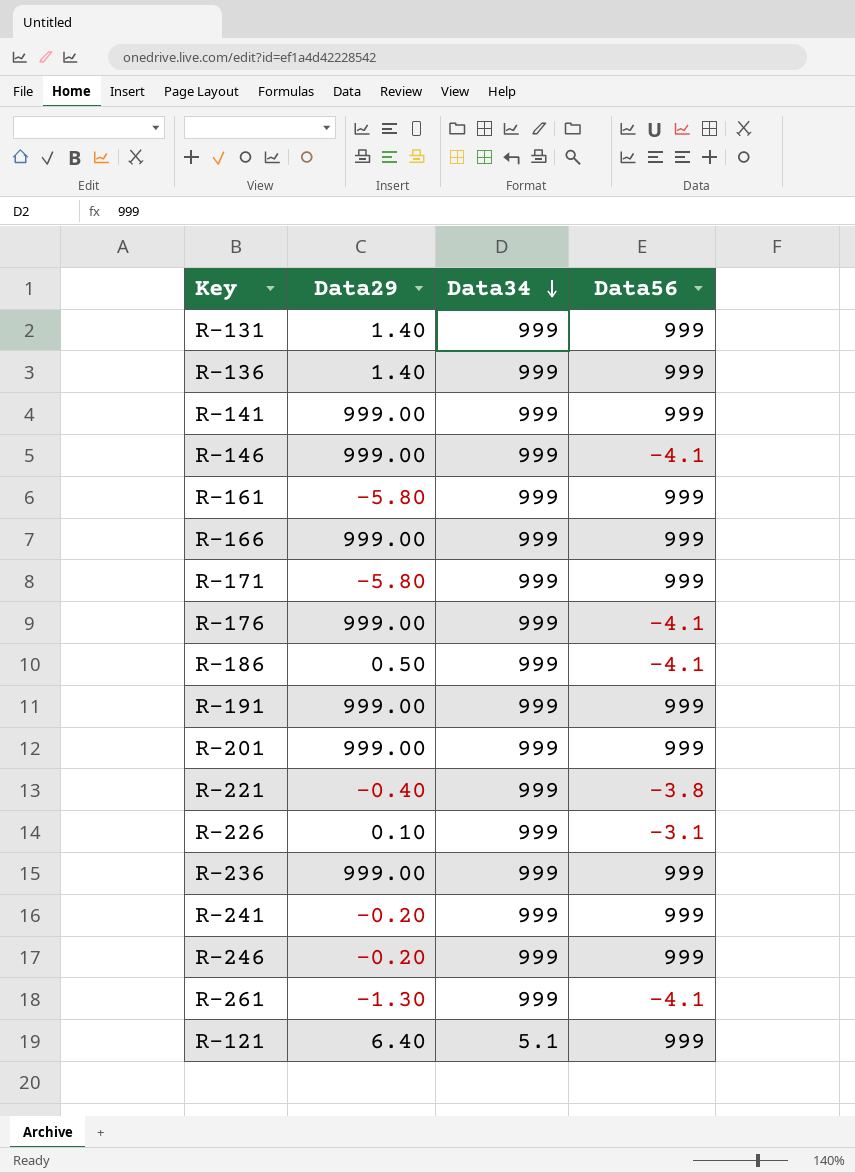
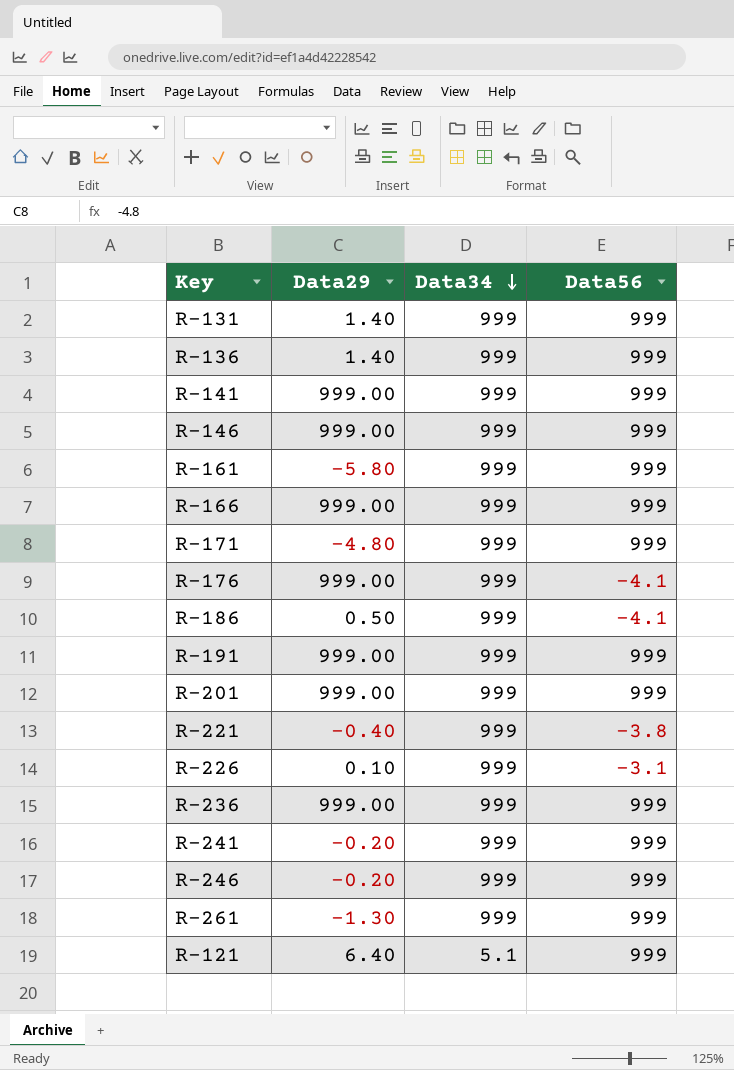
R-146 | Data56: -4.1 -> 999
R-171 | Data29: -5.80 -> -4.80
R-261 | Data56: -4.1 -> 999

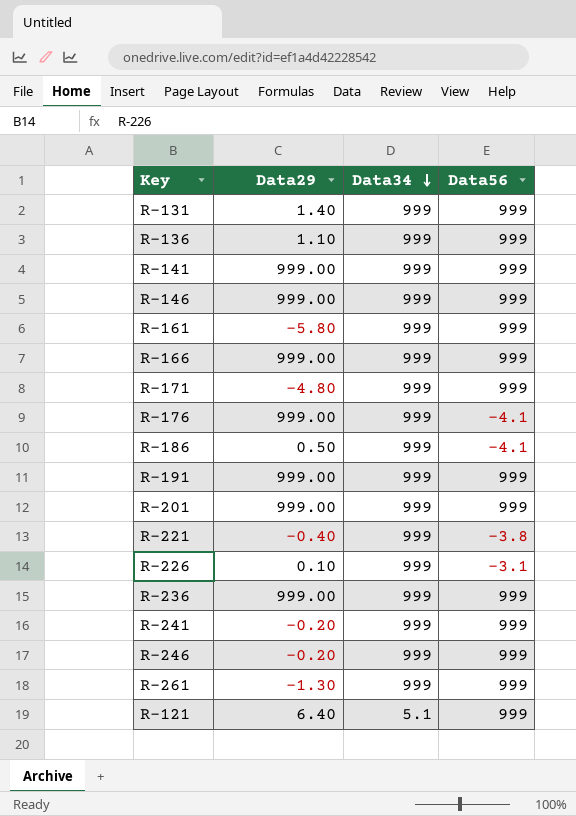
R-136 | Data29: 1.40 -> 1.10

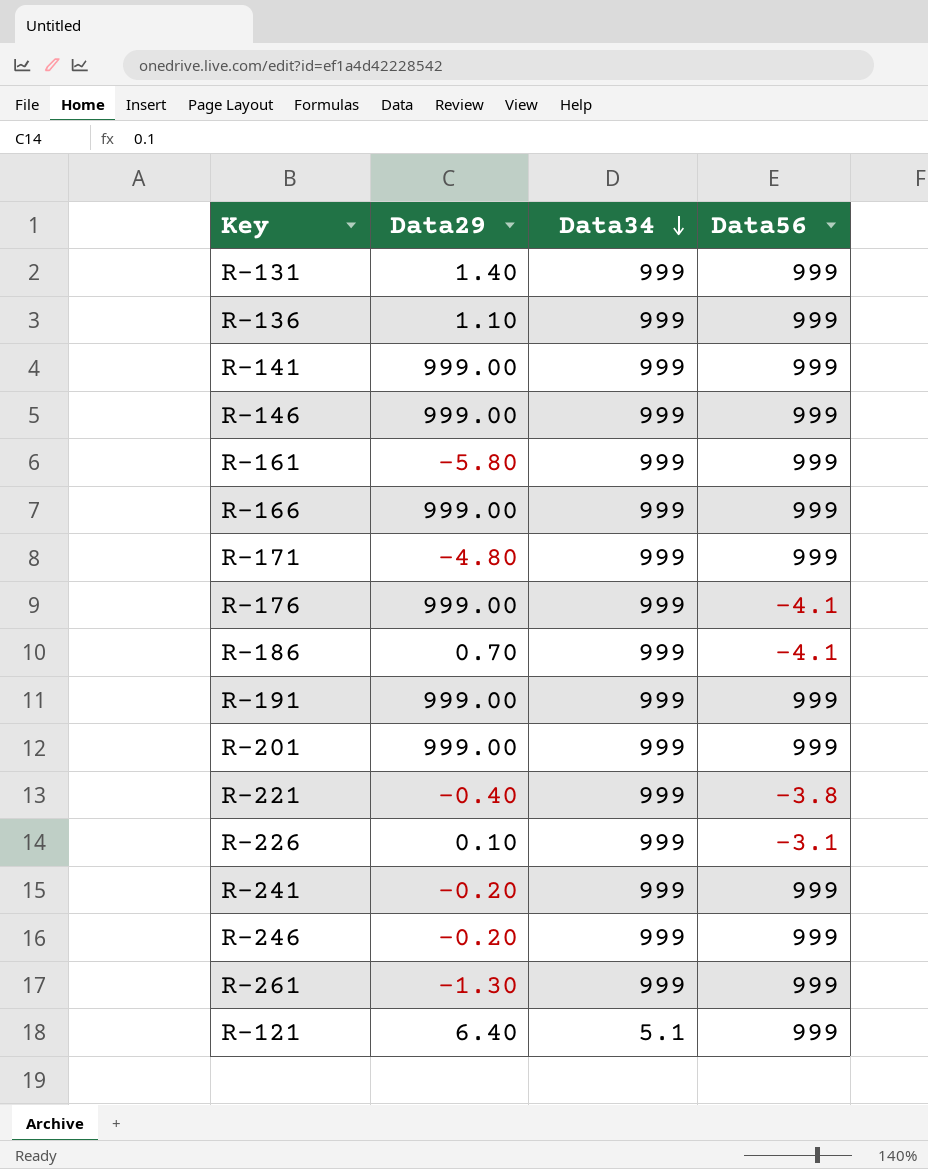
row R-236: 999.00 | 999 | 999 -> none
R-186 | Data29: 0.50 -> 0.70

